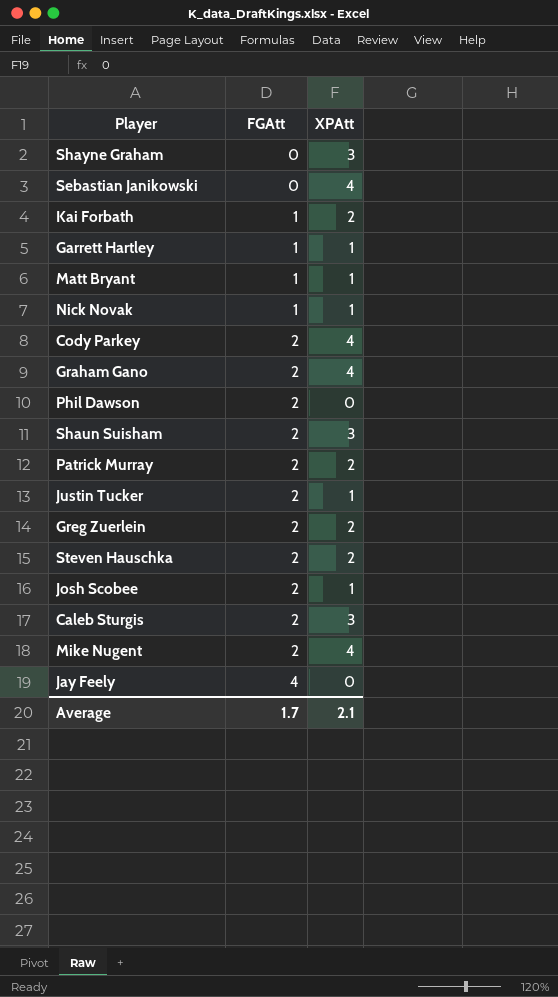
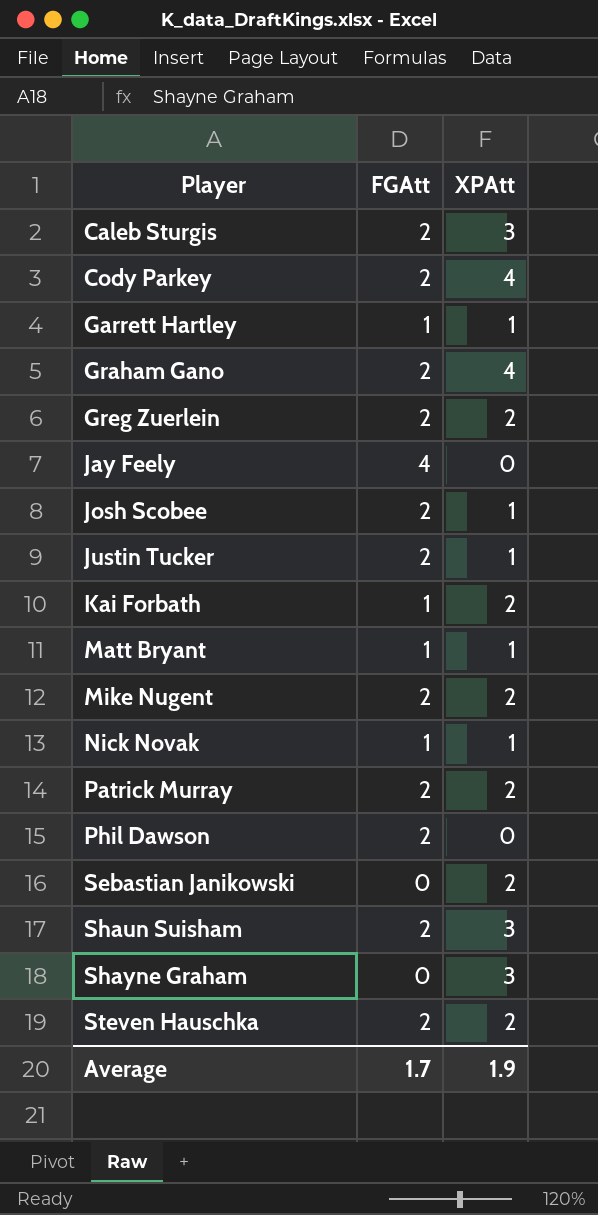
row order: FGAtt ascending -> Player ascending
Mike Nugent | XPAtt: 4 -> 2
Sebastian Janikowski | XPAtt: 4 -> 2
Average | XPAtt: 2.1 -> 1.9

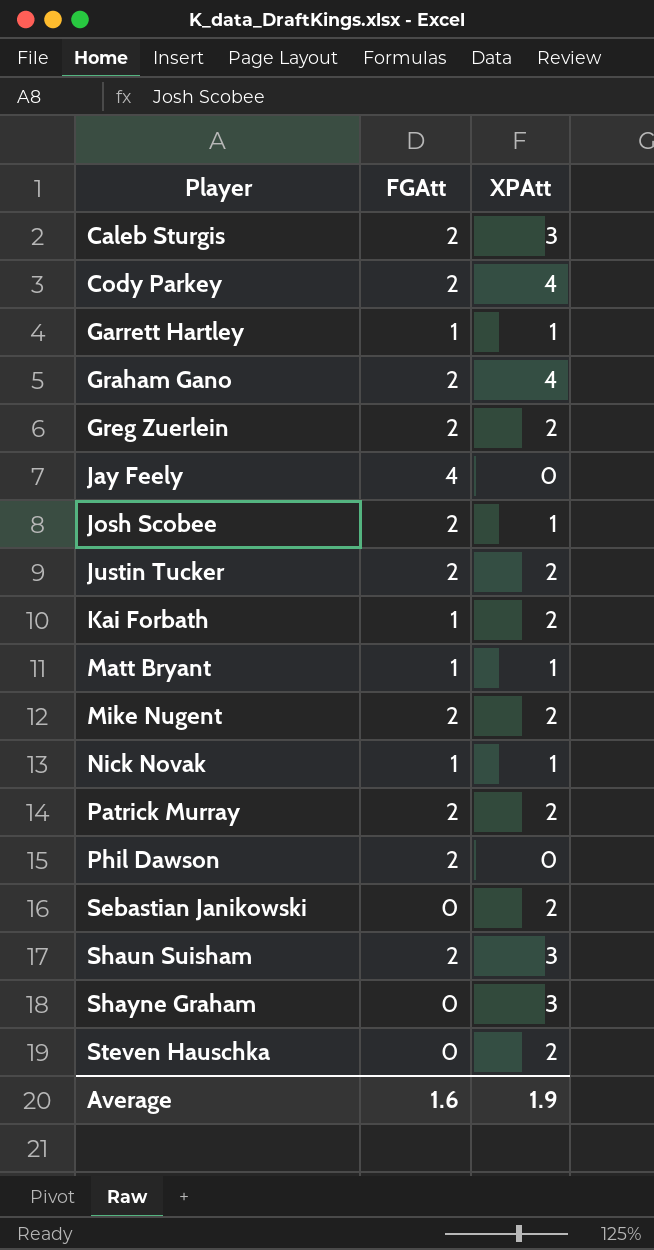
Justin Tucker | XPAtt: 1 -> 2
Steven Hauschka | FGAtt: 2 -> 0
Average | FGAtt: 1.7 -> 1.6

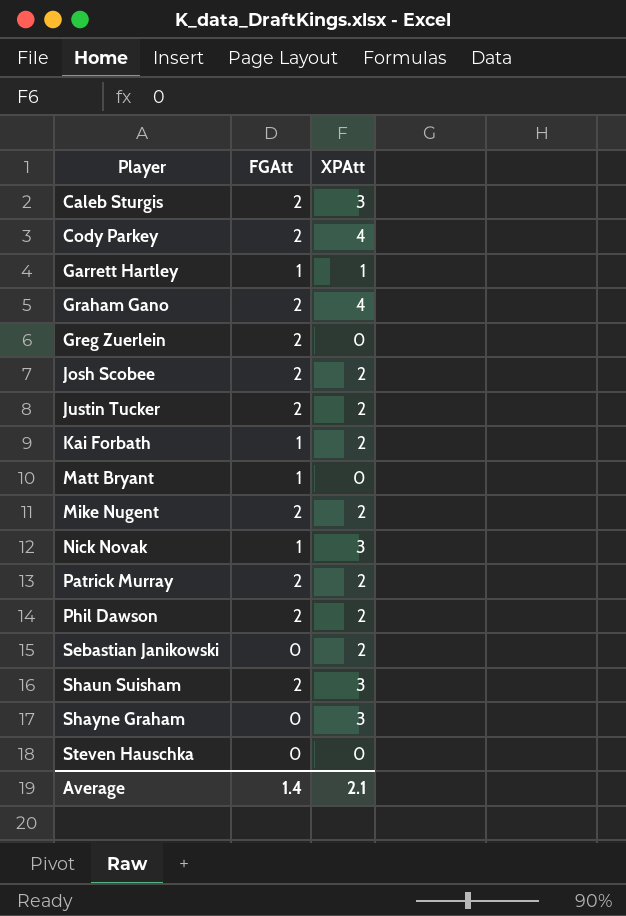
row Jay Feely: 4 | 0 -> none
Greg Zuerlein | XPAtt: 2 -> 0
Josh Scobee | XPAtt: 1 -> 2
Matt Bryant | XPAtt: 1 -> 0
Nick Novak | XPAtt: 1 -> 3
Phil Dawson | XPAtt: 0 -> 2
Steven Hauschka | XPAtt: 2 -> 0
Average | FGAtt: 1.6 -> 1.4
Average | XPAtt: 1.9 -> 2.1

